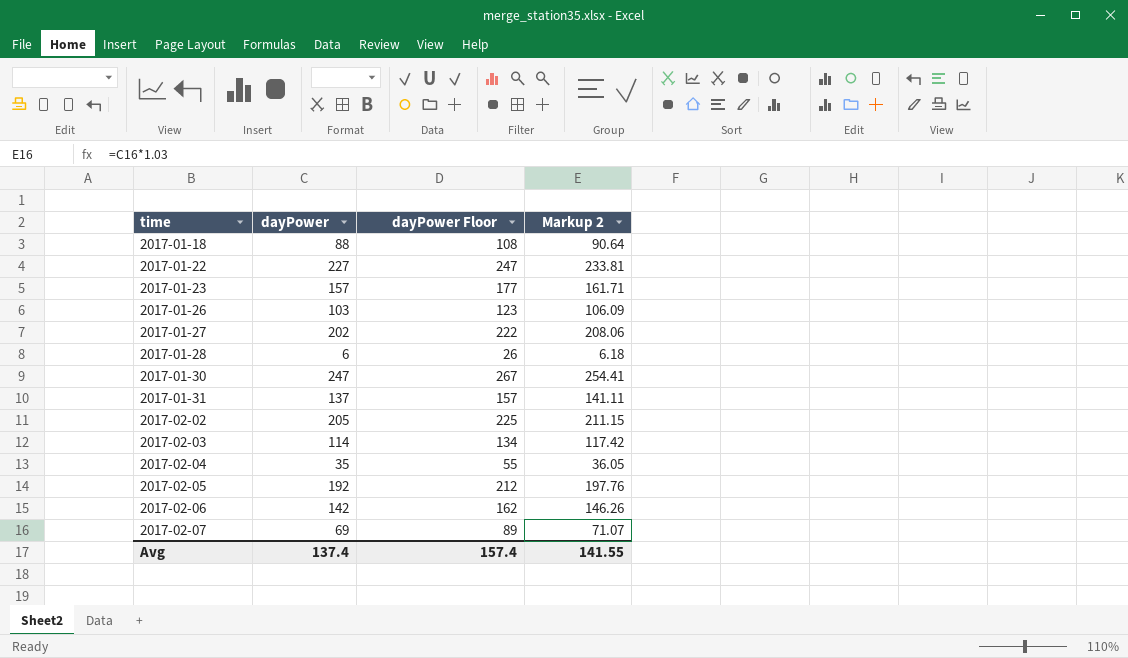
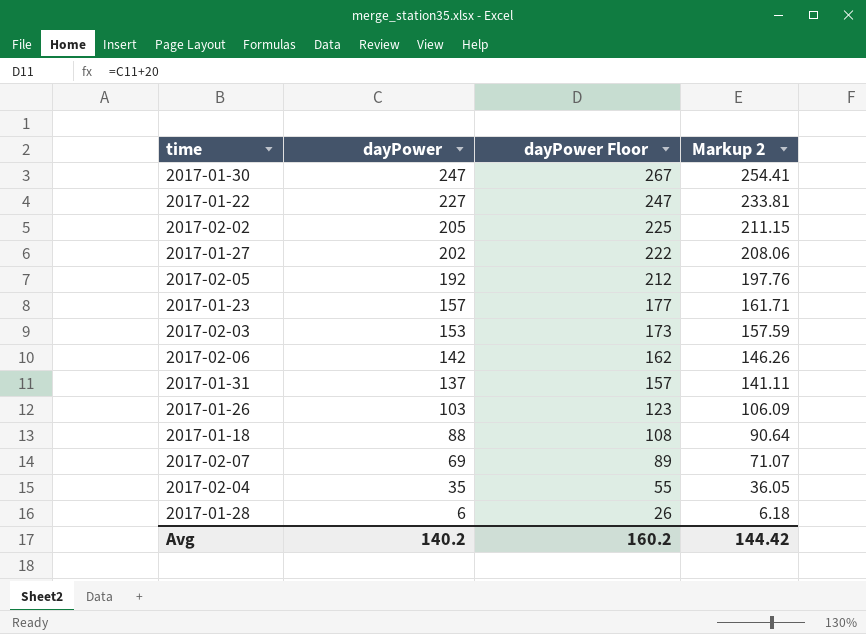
row order: time ascending -> dayPower descending
2017-02-03 | dayPower: 114 -> 153
2017-02-03 | dayPower Floor: 134 -> 173
2017-02-03 | Markup 2: 117.42 -> 157.59
Avg | dayPower: 137.4 -> 140.2
Avg | dayPower Floor: 157.4 -> 160.2
Avg | Markup 2: 141.55 -> 144.42

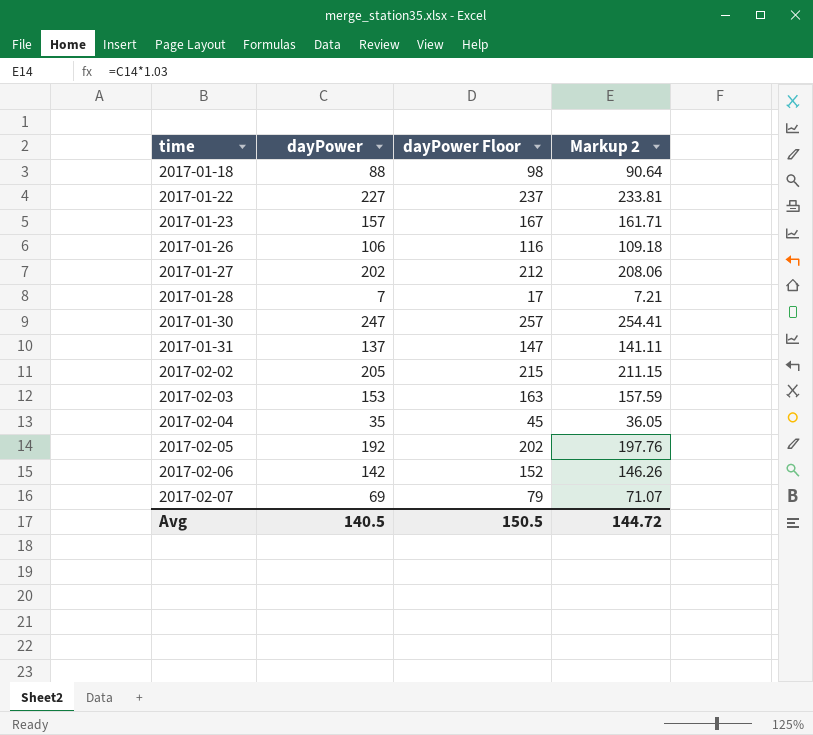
row order: dayPower descending -> time ascending
column dayPower Floor | formula: [dayPower] + 20 -> [dayPower] + 10
2017-01-26 | dayPower: 103 -> 106
2017-01-26 | Markup 2: 106.09 -> 109.18
2017-01-28 | dayPower: 6 -> 7
2017-01-28 | Markup 2: 6.18 -> 7.21
Avg | dayPower: 140.2 -> 140.5
Avg | dayPower Floor: 160.2 -> 150.5
Avg | Markup 2: 144.42 -> 144.72

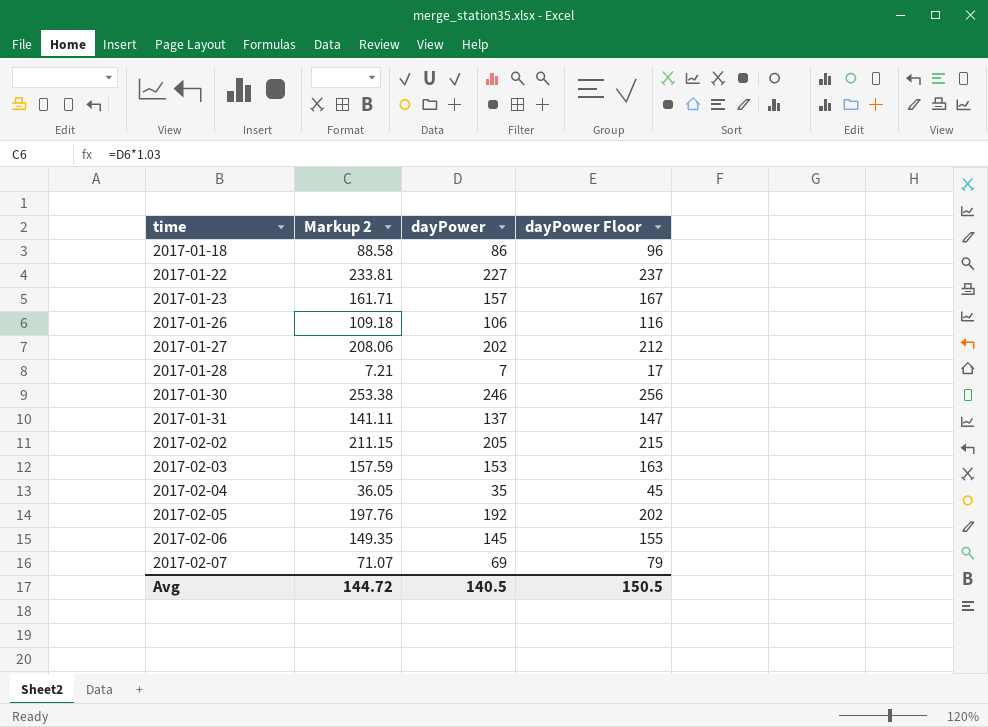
column Markup 2 | position: 4 -> 2
2017-01-18 | Markup 2: 90.64 -> 88.58
2017-01-18 | dayPower: 88 -> 86
2017-01-18 | dayPower Floor: 98 -> 96
2017-01-30 | Markup 2: 254.41 -> 253.38
2017-01-30 | dayPower: 247 -> 246
2017-01-30 | dayPower Floor: 257 -> 256
2017-02-06 | Markup 2: 146.26 -> 149.35
2017-02-06 | dayPower: 142 -> 145
2017-02-06 | dayPower Floor: 152 -> 155

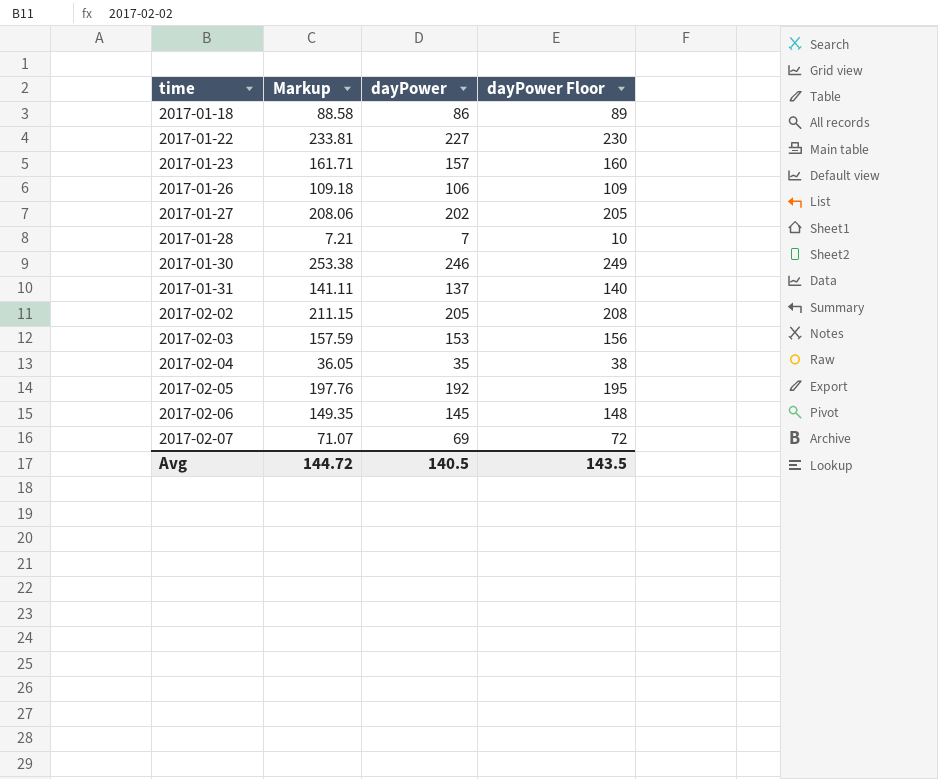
column name: Markup 2 -> Markup
column dayPower Floor | formula: [dayPower] + 10 -> [dayPower] + 3
Avg | dayPower Floor: 150.5 -> 143.5

